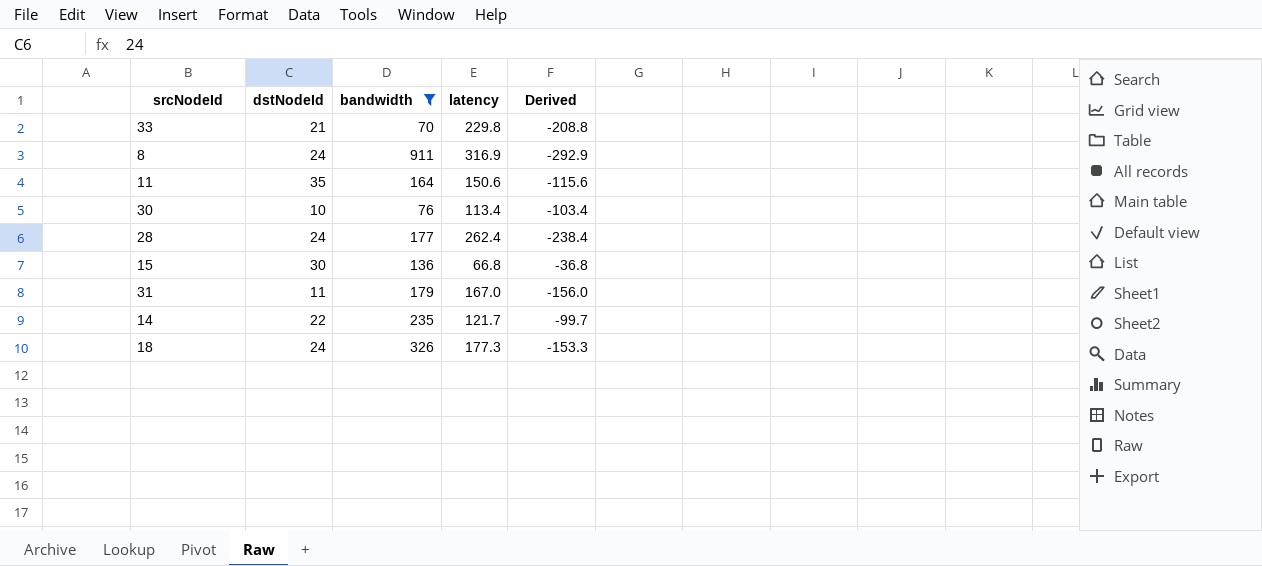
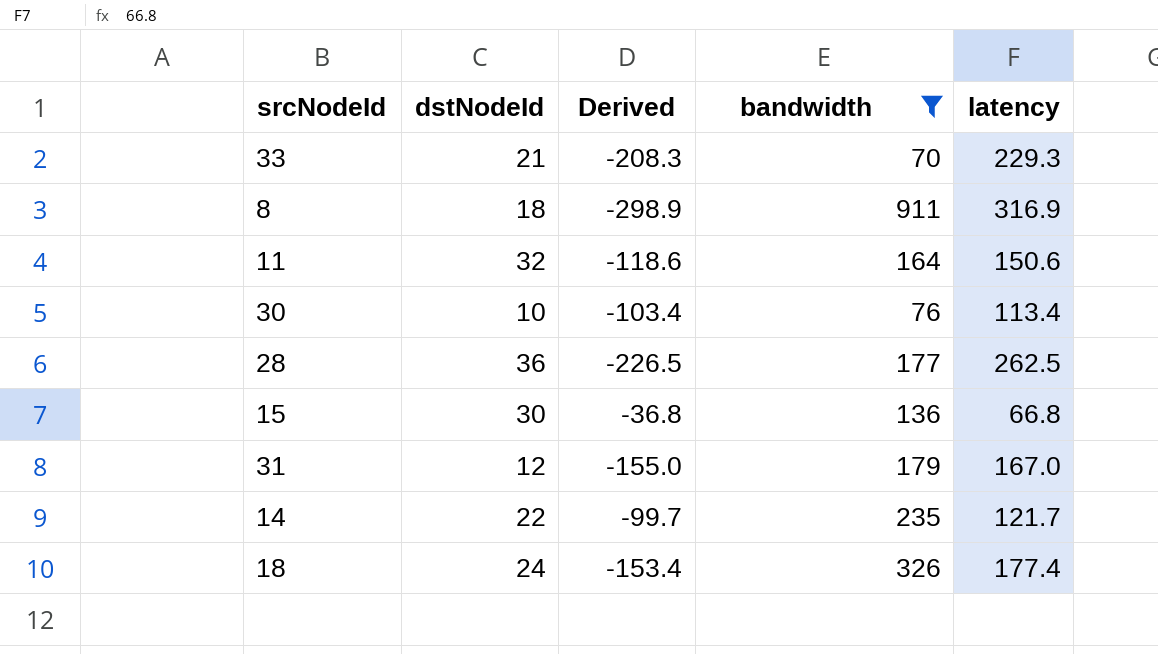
column Derived | position: 5 -> 3
33 | Derived: -208.8 -> -208.3
33 | latency: 229.8 -> 229.3
8 | dstNodeId: 24 -> 18
8 | Derived: -292.9 -> -298.9
11 | dstNodeId: 35 -> 32
11 | Derived: -115.6 -> -118.6
28 | dstNodeId: 24 -> 36
28 | Derived: -238.4 -> -226.5
28 | latency: 262.4 -> 262.5
31 | dstNodeId: 11 -> 12
31 | Derived: -156.0 -> -155.0
18 | Derived: -153.3 -> -153.4
18 | latency: 177.3 -> 177.4

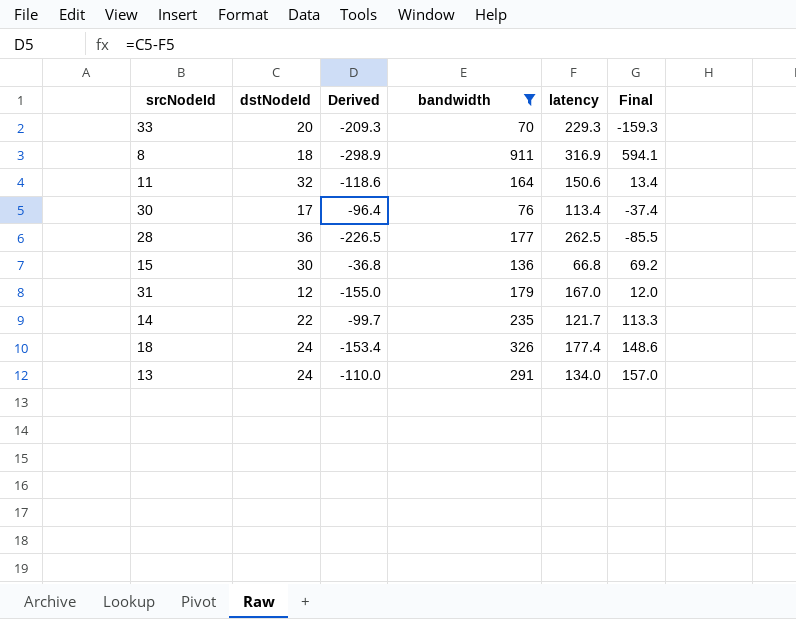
column Final | formula: none -> [bandwidth] - [latency]
33 | dstNodeId: 21 -> 20
33 | Derived: -208.3 -> -209.3
30 | dstNodeId: 10 -> 17
30 | Derived: -103.4 -> -96.4
row 13: none -> 24 | -110.0 | 291 | 134.0 | 157.0

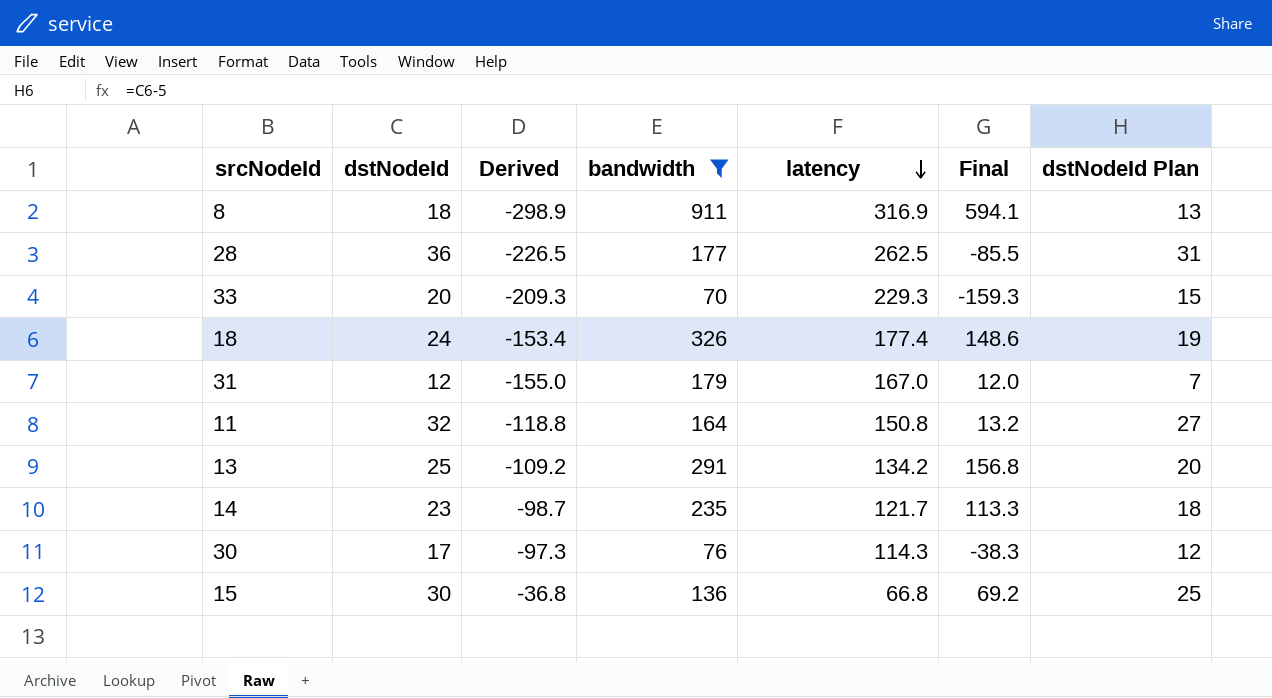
row order: none -> latency descending
column dstNodeId Plan | formula: none -> [dstNodeId] - 5
11 | Derived: -118.6 -> -118.8
11 | latency: 150.6 -> 150.8
11 | Final: 13.4 -> 13.2
13 | dstNodeId: 24 -> 25
13 | Derived: -110.0 -> -109.2
13 | latency: 134.0 -> 134.2
13 | Final: 157.0 -> 156.8
14 | dstNodeId: 22 -> 23
14 | Derived: -99.7 -> -98.7
30 | Derived: -96.4 -> -97.3
30 | latency: 113.4 -> 114.3
30 | Final: -37.4 -> -38.3

